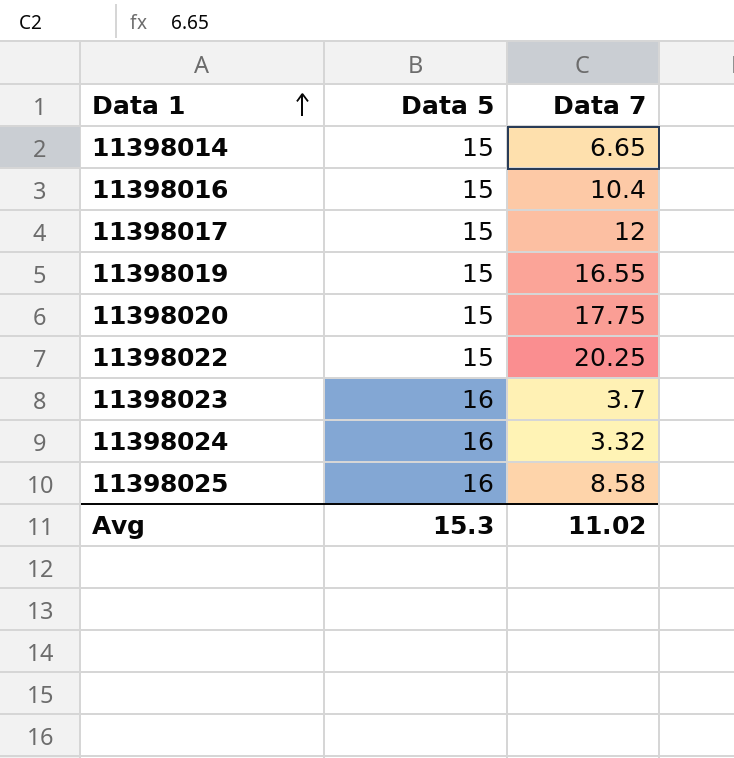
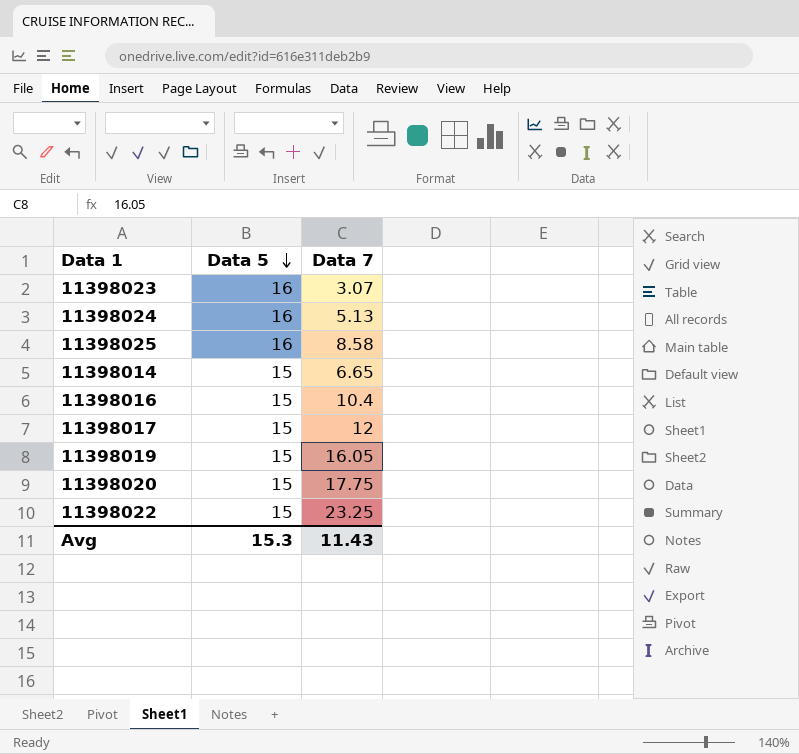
row order: Data 1 ascending -> Data 5 descending
11398023 | Data 7: 3.7 -> 3.07
11398024 | Data 7: 3.32 -> 5.13
11398019 | Data 7: 16.55 -> 16.05
11398022 | Data 7: 20.25 -> 23.25
Avg | Data 7: 11.02 -> 11.43

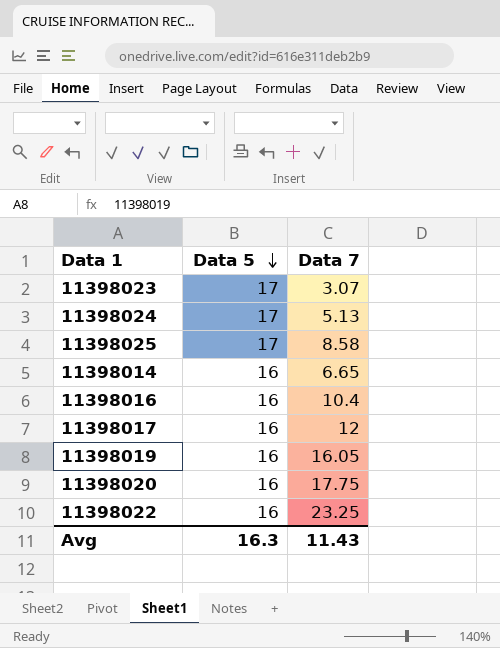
11398023 | Data 5: 16 -> 17
11398024 | Data 5: 16 -> 17
11398025 | Data 5: 16 -> 17
11398014 | Data 5: 15 -> 16
11398016 | Data 5: 15 -> 16
11398017 | Data 5: 15 -> 16
11398019 | Data 5: 15 -> 16
11398020 | Data 5: 15 -> 16
11398022 | Data 5: 15 -> 16
Avg | Data 5: 15.3 -> 16.3

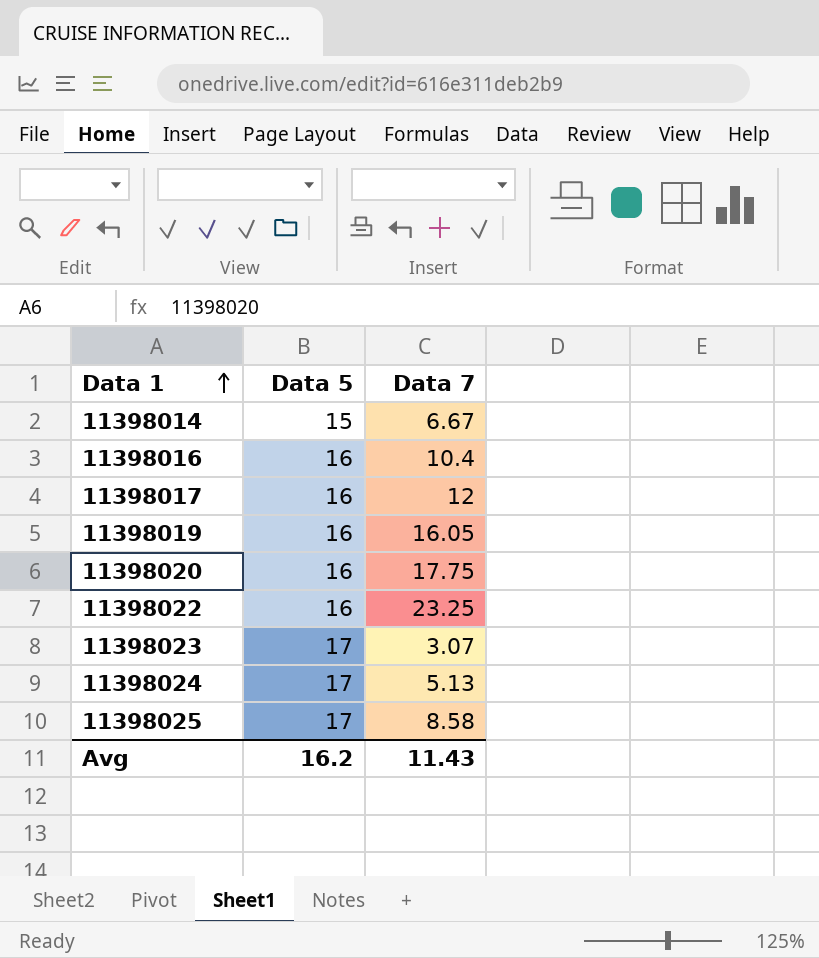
row order: Data 5 descending -> Data 1 ascending
11398014 | Data 5: 16 -> 15
11398014 | Data 7: 6.65 -> 6.67
Avg | Data 5: 16.3 -> 16.2

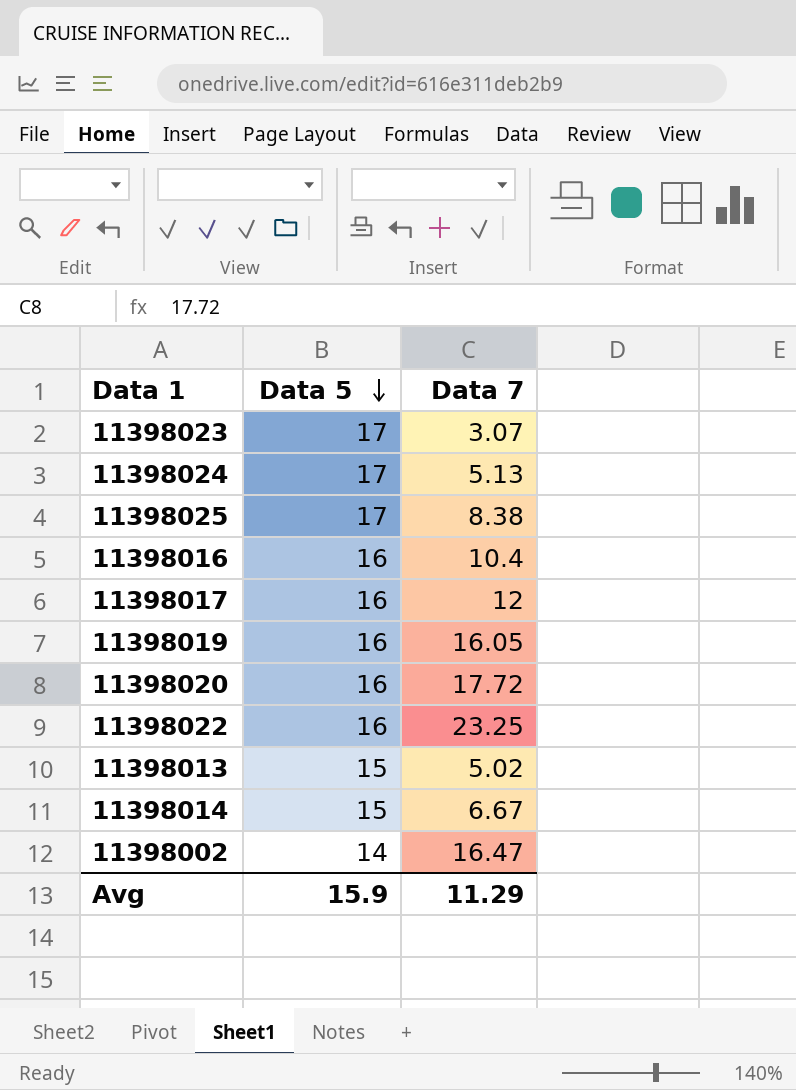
row order: Data 1 ascending -> Data 5 descending
11398025 | Data 7: 8.58 -> 8.38
11398020 | Data 7: 17.75 -> 17.72
row 11398013: none -> 15 | 5.02
row 11398002: none -> 14 | 16.47
Avg | Data 5: 16.2 -> 15.9
Avg | Data 7: 11.43 -> 11.29

